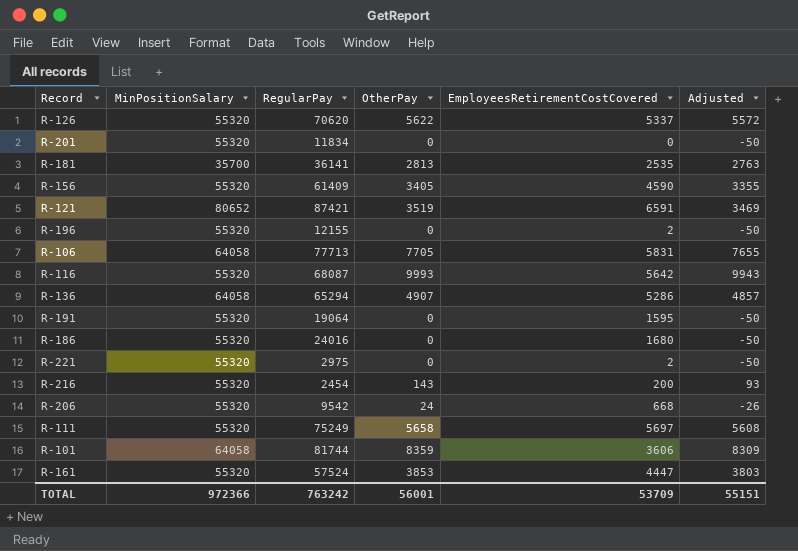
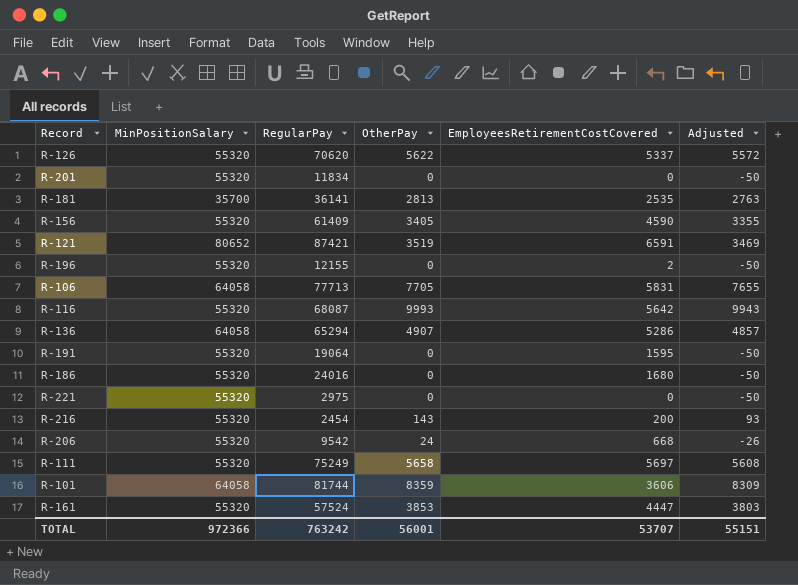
R-221 | EmployeesRetirementCostCovered: 2 -> 0
TOTAL | EmployeesRetirementCostCovered: 53709 -> 53707

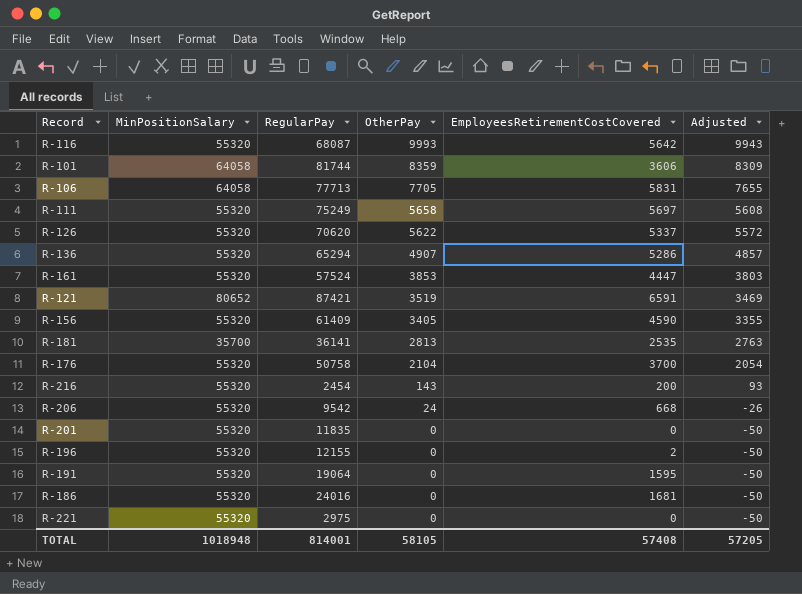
row order: none -> OtherPay descending
R-136 | MinPositionSalary: 64058 -> 55320
row R-176: none -> 55320 | 50758 | 2104 | 3700 | 2054
R-201 | RegularPay: 11834 -> 11835
R-186 | EmployeesRetirementCostCovered: 1680 -> 1681
TOTAL | MinPositionSalary: 972366 -> 1018948
TOTAL | RegularPay: 763242 -> 814001
TOTAL | OtherPay: 56001 -> 58105
TOTAL | EmployeesRetirementCostCovered: 53707 -> 57408
TOTAL | Adjusted: 55151 -> 57205

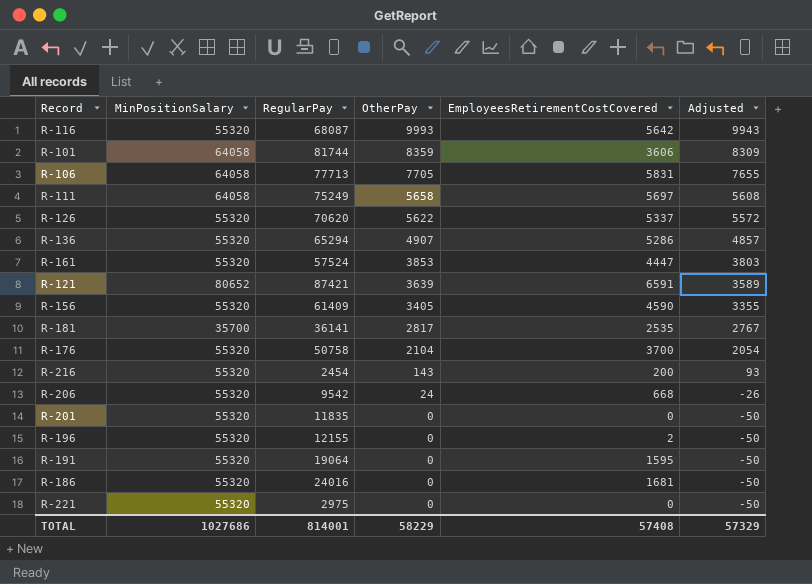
R-111 | MinPositionSalary: 55320 -> 64058
R-121 | OtherPay: 3519 -> 3639
R-121 | Adjusted: 3469 -> 3589
R-181 | OtherPay: 2813 -> 2817
R-181 | Adjusted: 2763 -> 2767
TOTAL | MinPositionSalary: 1018948 -> 1027686
TOTAL | OtherPay: 58105 -> 58229
TOTAL | Adjusted: 57205 -> 57329

